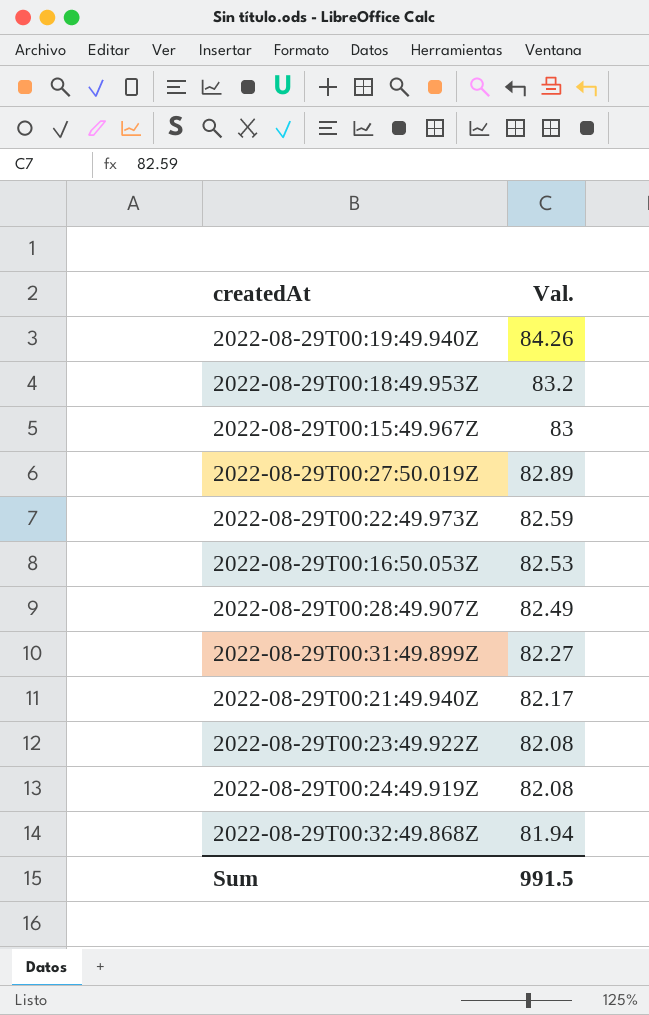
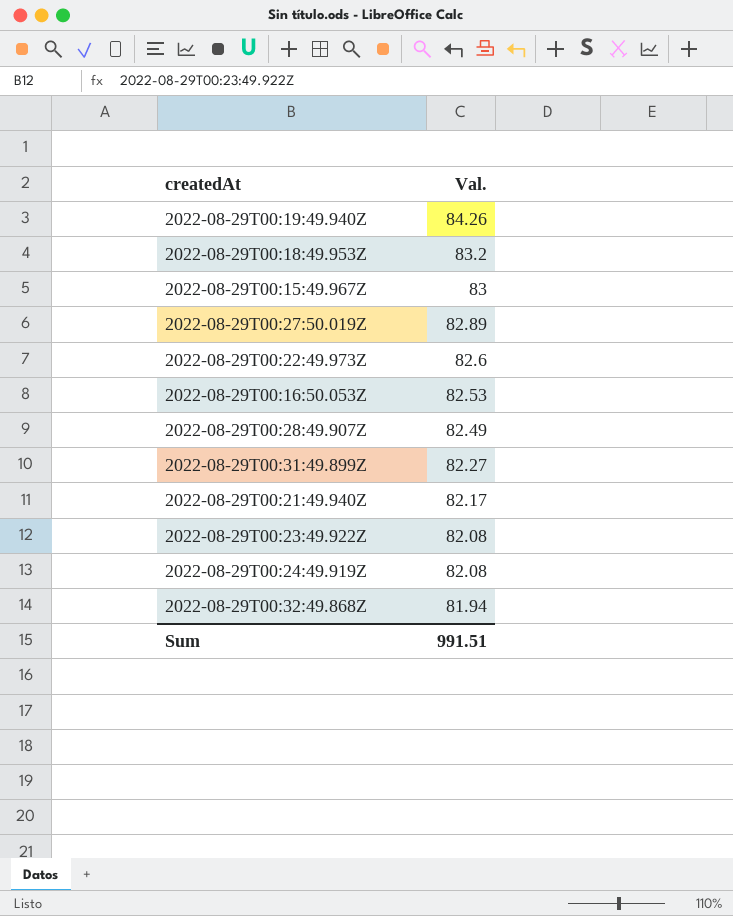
2022-08-29T00:22:49.973Z | Val.: 82.59 -> 82.6
Sum | Val.: 991.5 -> 991.51

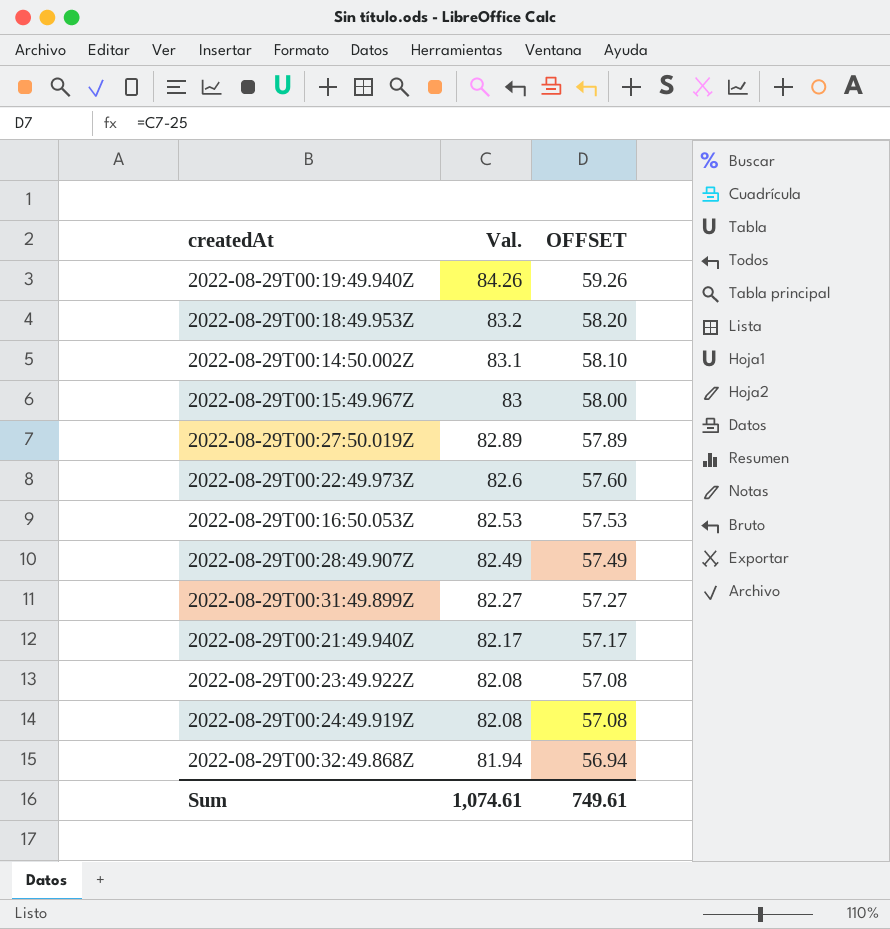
column OFFSET | formula: none -> [Val.] - 25
row 2022-08-29T00:14:50.002Z: none -> 83.1 | 58.10
Sum | Val.: 991.51 -> 1,074.61

